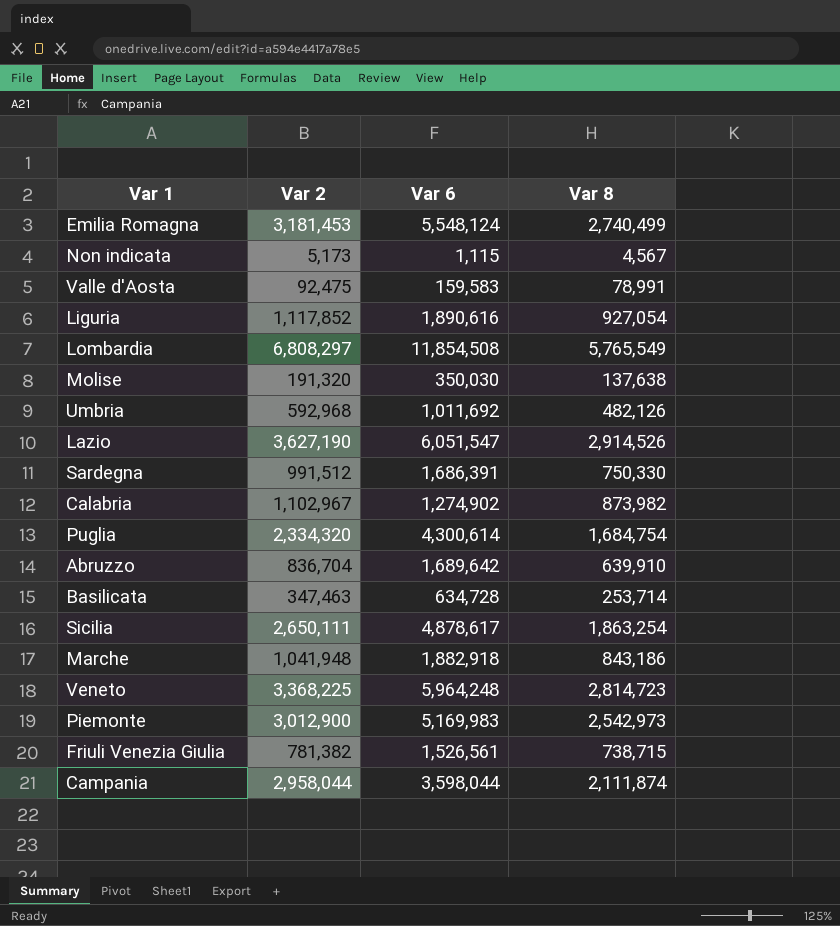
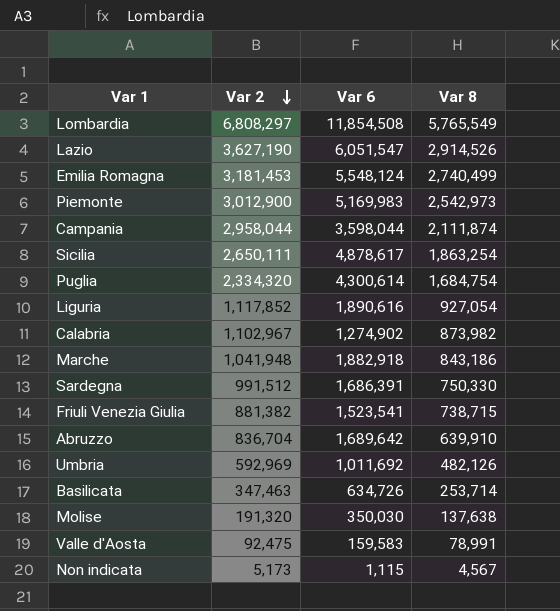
row order: none -> Var 2 descending
row Veneto: 3,368,225 | 5,964,248 | 2,814,723 -> none
Friuli Venezia Giulia | Var 2: 781,382 -> 881,382
Friuli Venezia Giulia | Var 6: 1,526,561 -> 1,523,541
Umbria | Var 2: 592,968 -> 592,969
Basilicata | Var 6: 634,728 -> 634,726

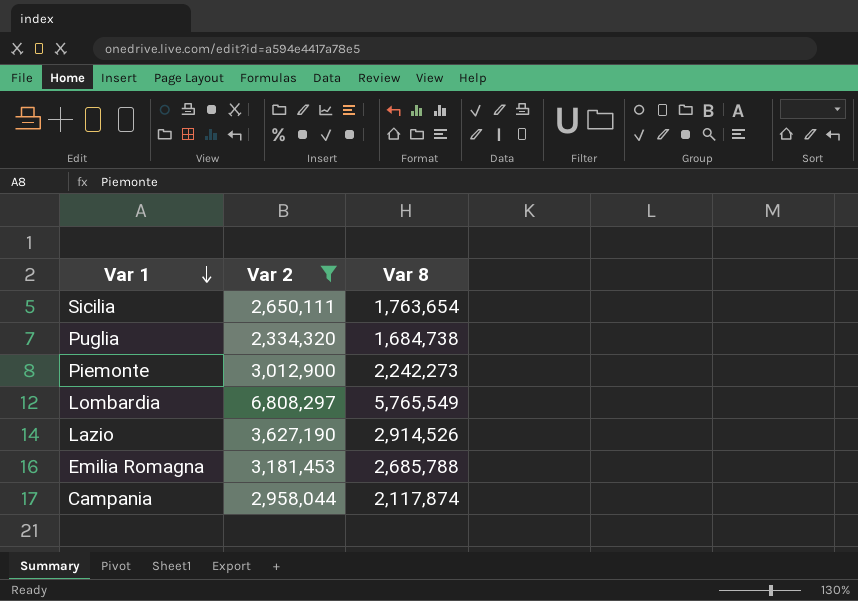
filter: none -> Var 2 >= 2,334,320
row order: Var 2 descending -> Var 1 descending
column Var 6 | position: 3 -> none
Sicilia | Var 8: 1,863,254 -> 1,763,654
Puglia | Var 8: 1,684,754 -> 1,684,738
Piemonte | Var 8: 2,542,973 -> 2,242,273
Emilia Romagna | Var 8: 2,740,499 -> 2,685,788
Campania | Var 8: 2,111,874 -> 2,117,874

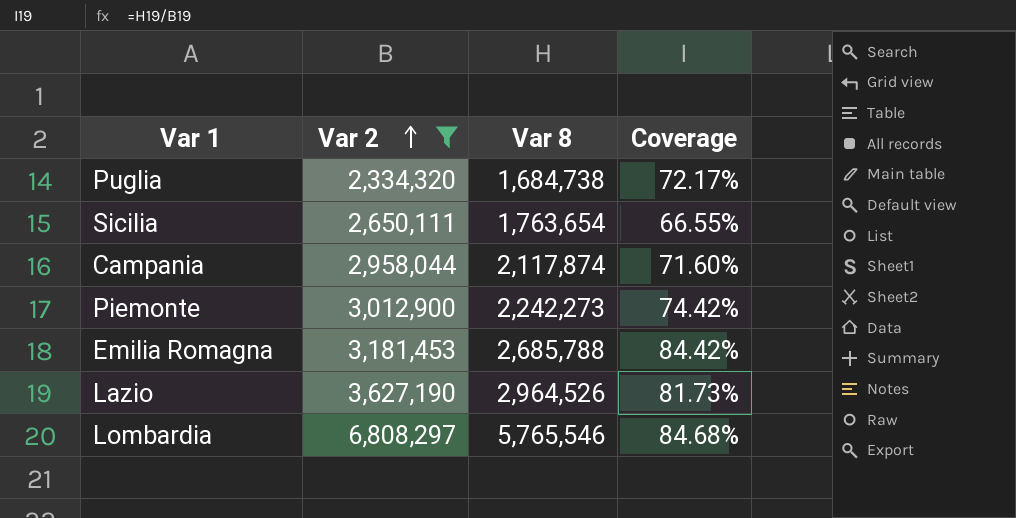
row order: Var 1 descending -> Var 2 ascending
column Coverage | formula: none -> [Var 8] / [Var 2]
Lazio | Var 8: 2,914,526 -> 2,964,526
Lombardia | Var 8: 5,765,549 -> 5,765,546

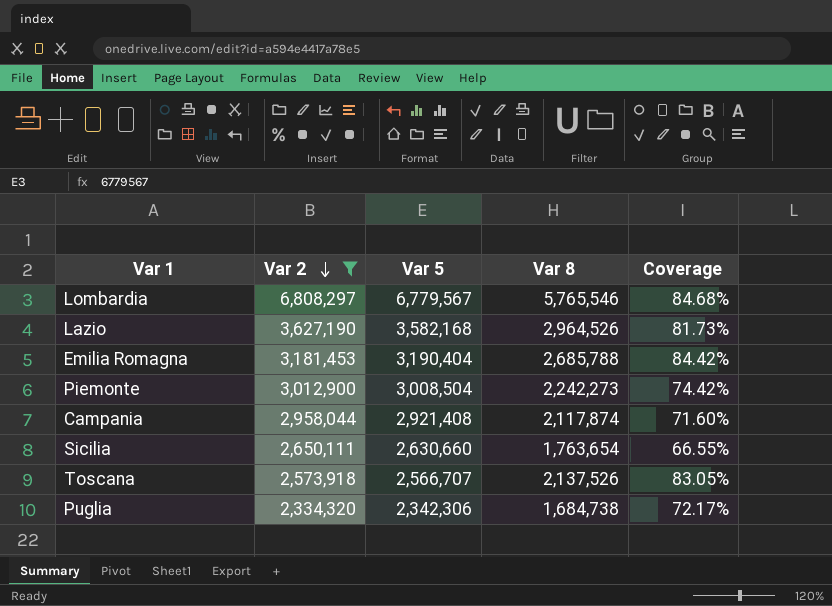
row order: Var 2 ascending -> Var 2 descending
column Var 5 | position: none -> 3
row Toscana: none -> 2,573,918 | 2,566,707 | 2,137,526 | 83.05%

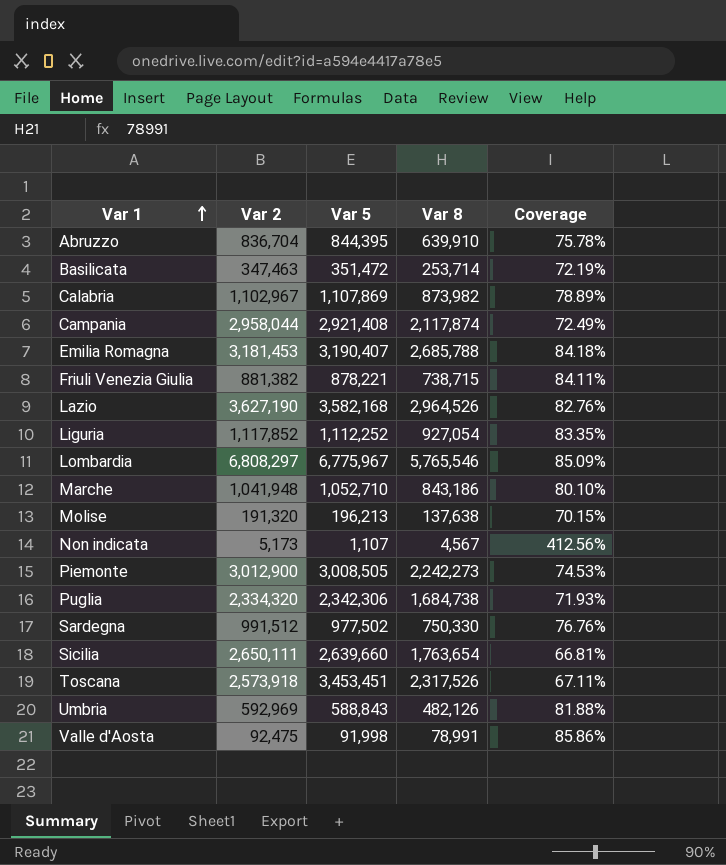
filter: Var 2 >= 2,334,320 -> none
row order: Var 2 descending -> Var 1 ascending
column Coverage | formula: [Var 8] / [Var 2] -> [Var 8] / [Var 5]
Emilia Romagna | Var 5: 3,190,404 -> 3,190,407
Lombardia | Var 5: 6,779,567 -> 6,775,967
Piemonte | Var 5: 3,008,504 -> 3,008,505
Sicilia | Var 5: 2,630,660 -> 2,639,660
Toscana | Var 5: 2,566,707 -> 3,453,451
Toscana | Var 8: 2,137,526 -> 2,317,526

